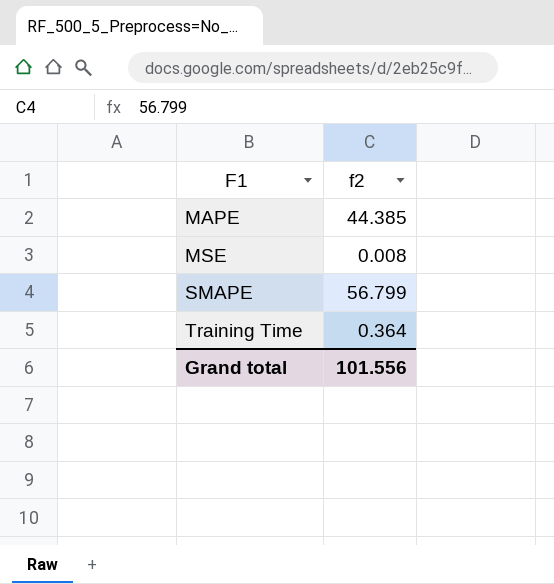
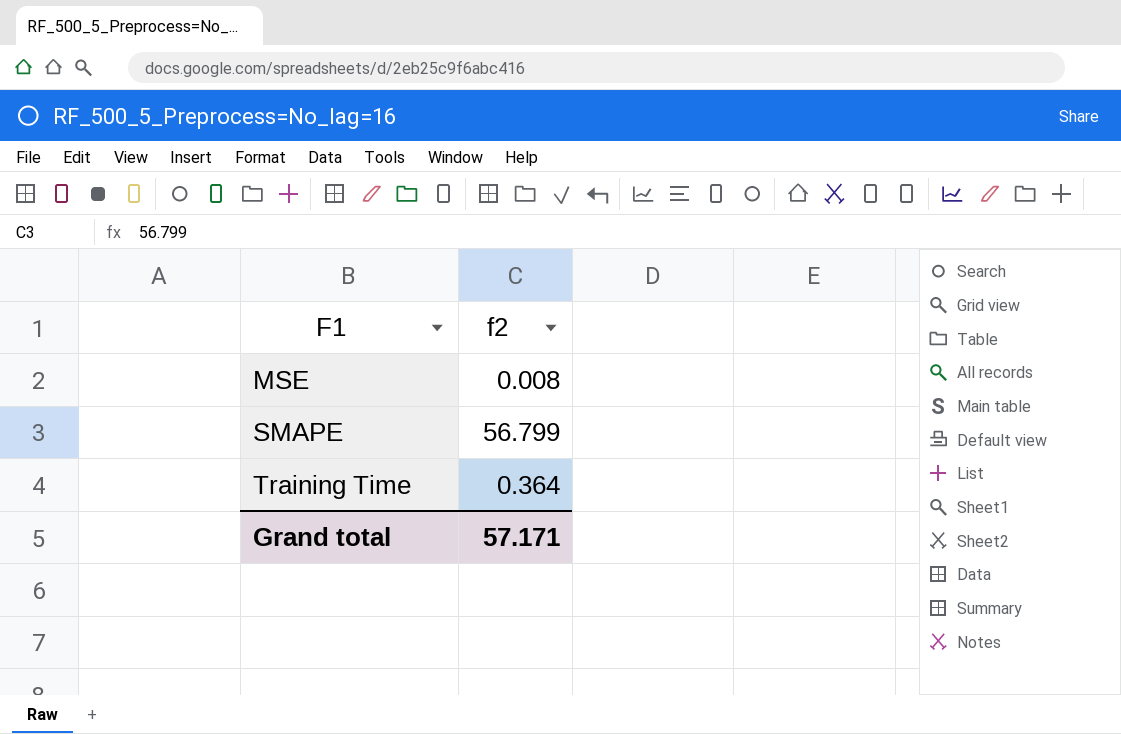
row MAPE: 44.385 -> none
Grand total | f2: 101.556 -> 57.171

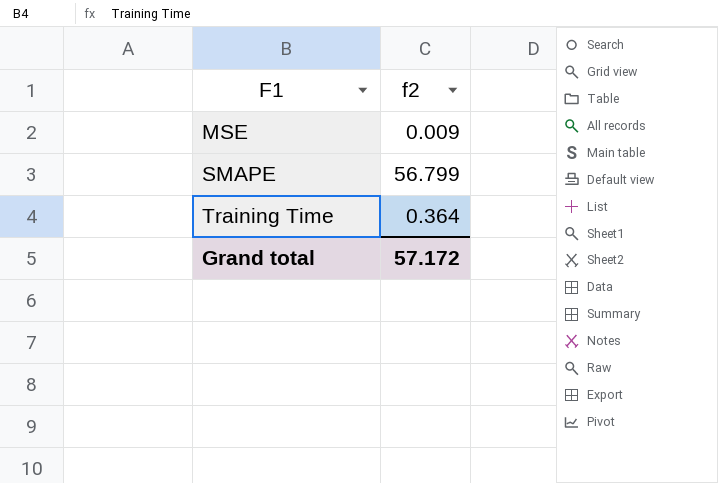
MSE | f2: 0.008 -> 0.009
Grand total | f2: 57.171 -> 57.172

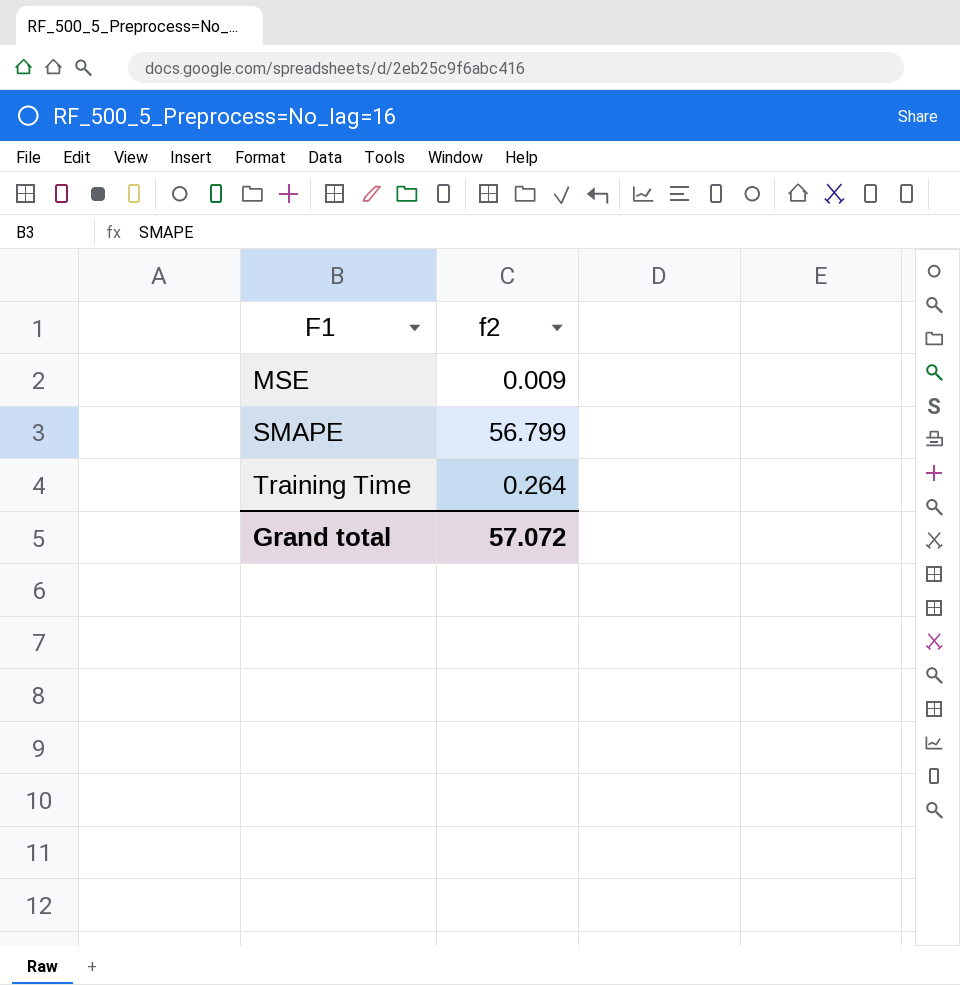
Training Time | f2: 0.364 -> 0.264
Grand total | f2: 57.172 -> 57.072

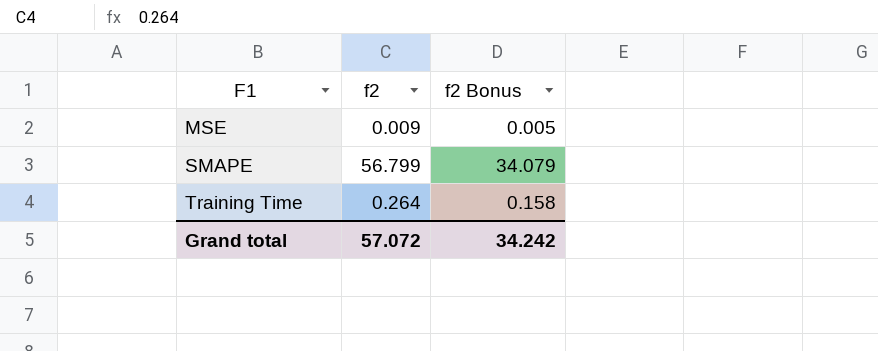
column f2 Bonus | formula: none -> [f2] * 0.6

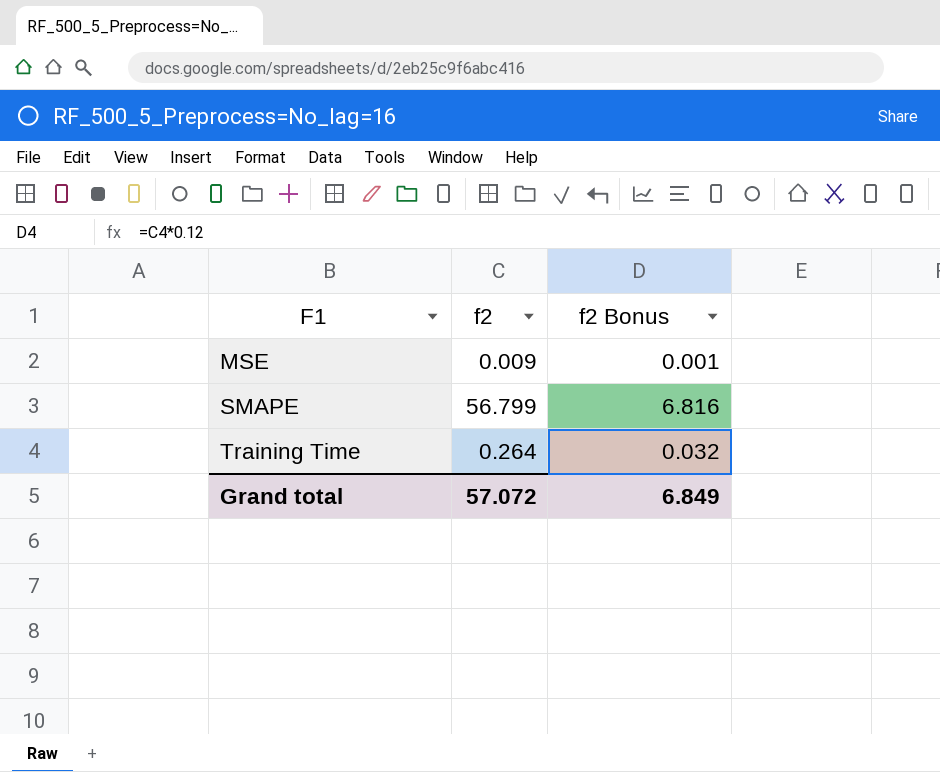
column f2 Bonus | formula: [f2] * 0.6 -> [f2] * 0.12
Grand total | f2 Bonus: 34.242 -> 6.849

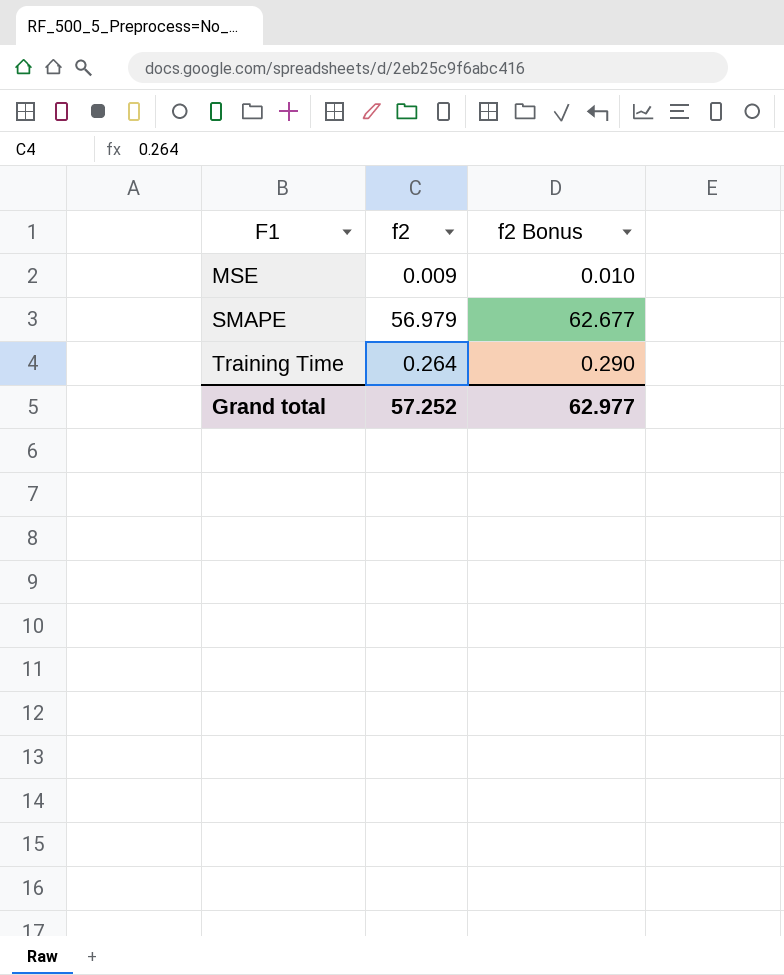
column f2 Bonus | formula: [f2] * 0.12 -> [f2] * 1.1
SMAPE | f2: 56.799 -> 56.979
Grand total | f2: 57.072 -> 57.252
Grand total | f2 Bonus: 6.849 -> 62.977

